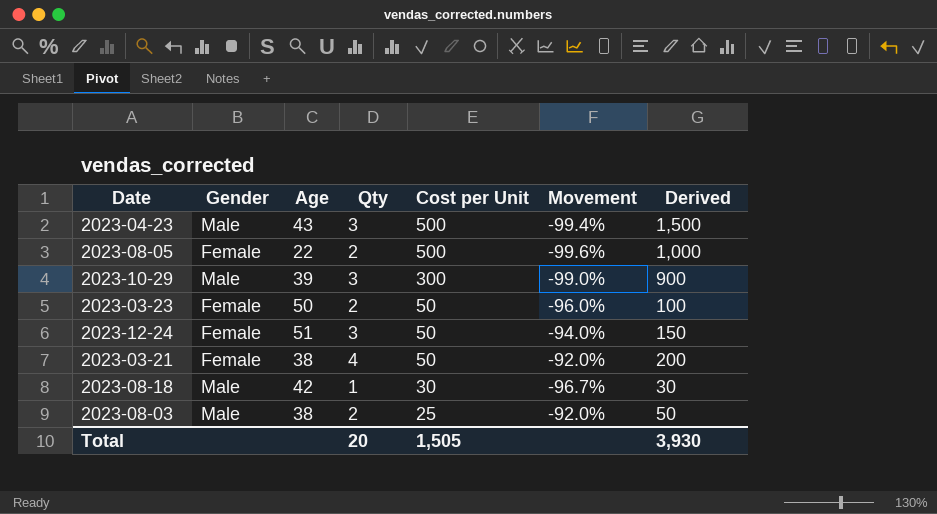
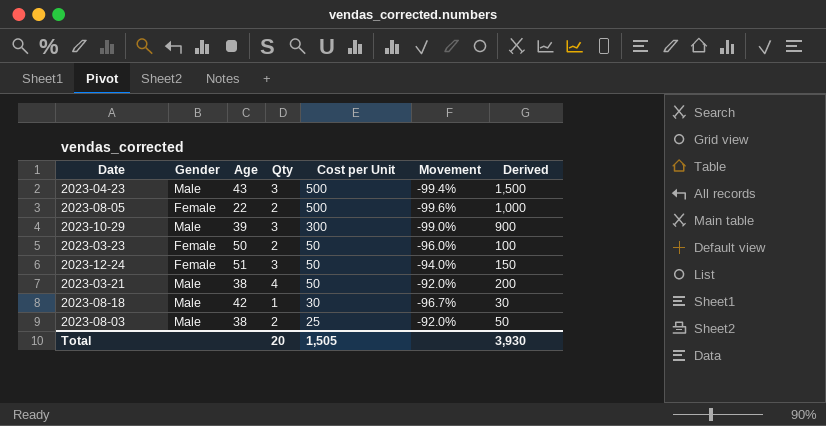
2023-03-21 | Gender: Female -> Male

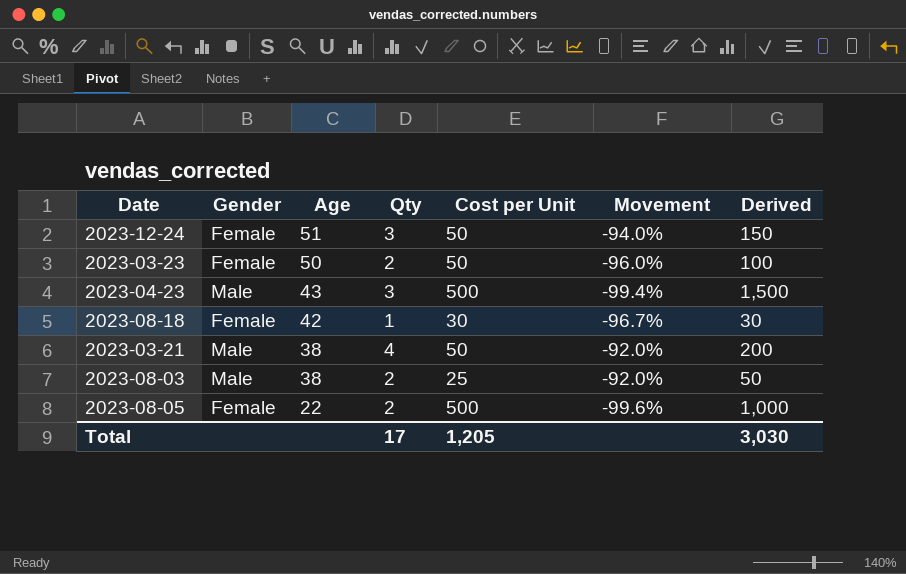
row order: Cost per Unit descending -> Age descending
row 2023-10-29: Male | 39 | 3 | 300 | -99.0% | 900 -> none
2023-08-18 | Gender: Male -> Female
Total | Qty: 20 -> 17
Total | Cost per Unit: 1,505 -> 1,205
Total | Derived: 3,930 -> 3,030

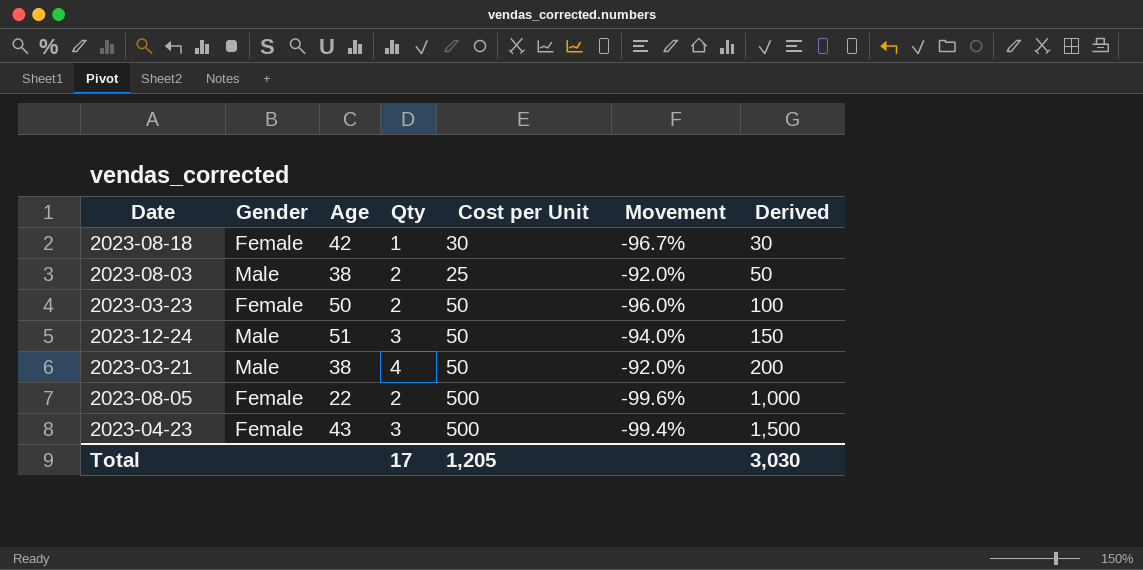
row order: Age descending -> Derived ascending
2023-12-24 | Gender: Female -> Male
2023-04-23 | Gender: Male -> Female

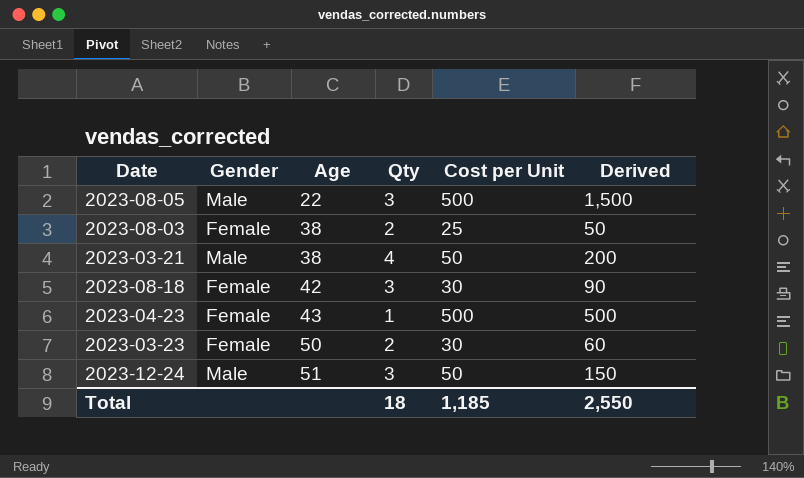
row order: Derived ascending -> Age ascending
column Movement | formula: ([Qty] - [Cost per Unit]) / [Cost per Unit] -> none
2023-08-05 | Gender: Female -> Male
2023-08-05 | Qty: 2 -> 3
2023-08-05 | Derived: 1,000 -> 1,500
2023-08-03 | Gender: Male -> Female
2023-08-18 | Qty: 1 -> 3
2023-08-18 | Derived: 30 -> 90
2023-04-23 | Qty: 3 -> 1
2023-04-23 | Derived: 1,500 -> 500
2023-03-23 | Cost per Unit: 50 -> 30
2023-03-23 | Derived: 100 -> 60
Total | Qty: 17 -> 18
Total | Cost per Unit: 1,205 -> 1,185
Total | Derived: 3,030 -> 2,550

